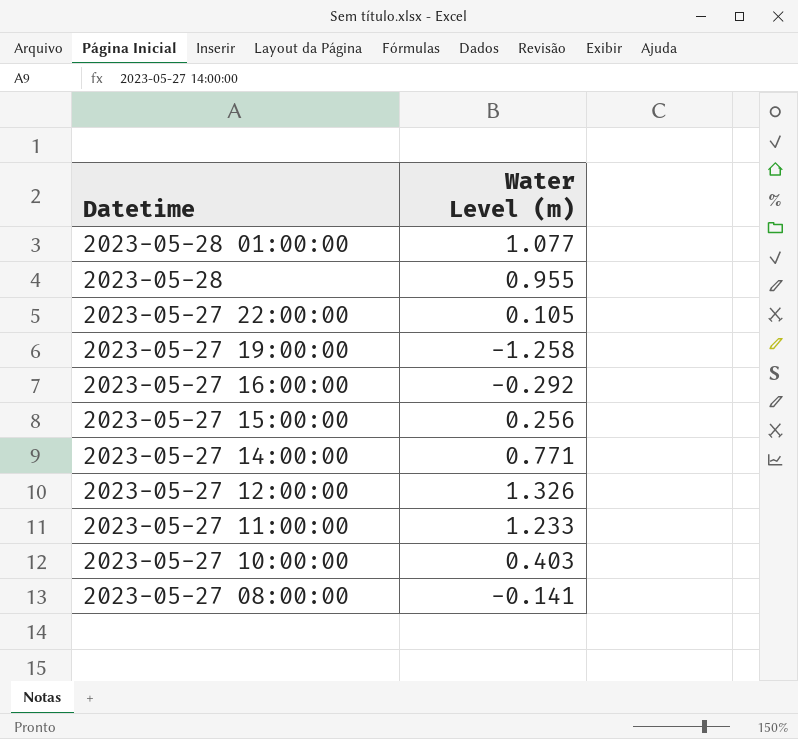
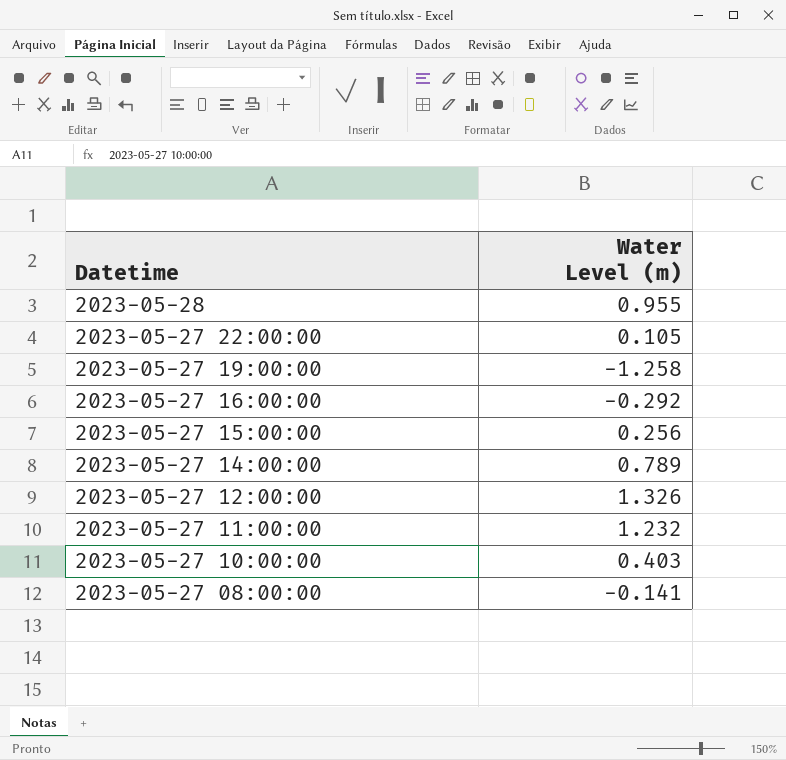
row 2023-05-28 01:00:00: 1.077 -> none
2023-05-27 14:00:00 | Water Level (m): 0.771 -> 0.789
2023-05-27 11:00:00 | Water Level (m): 1.233 -> 1.232

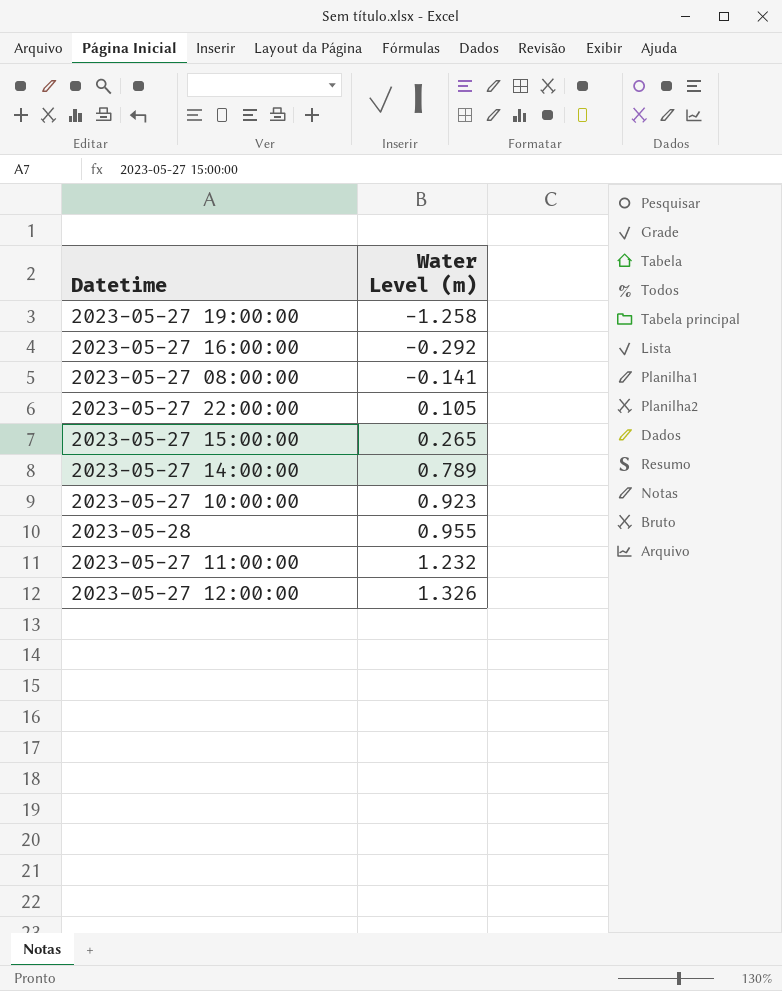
row order: Datetime descending -> Water Level (m) ascending
2023-05-27 15:00:00 | Water Level (m): 0.256 -> 0.265
2023-05-27 10:00:00 | Water Level (m): 0.403 -> 0.923

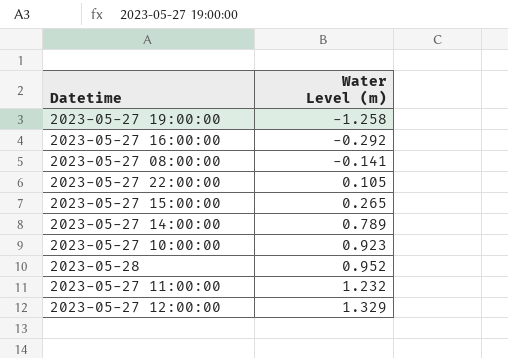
2023-05-28 | Water Level (m): 0.955 -> 0.952
2023-05-27 12:00:00 | Water Level (m): 1.326 -> 1.329

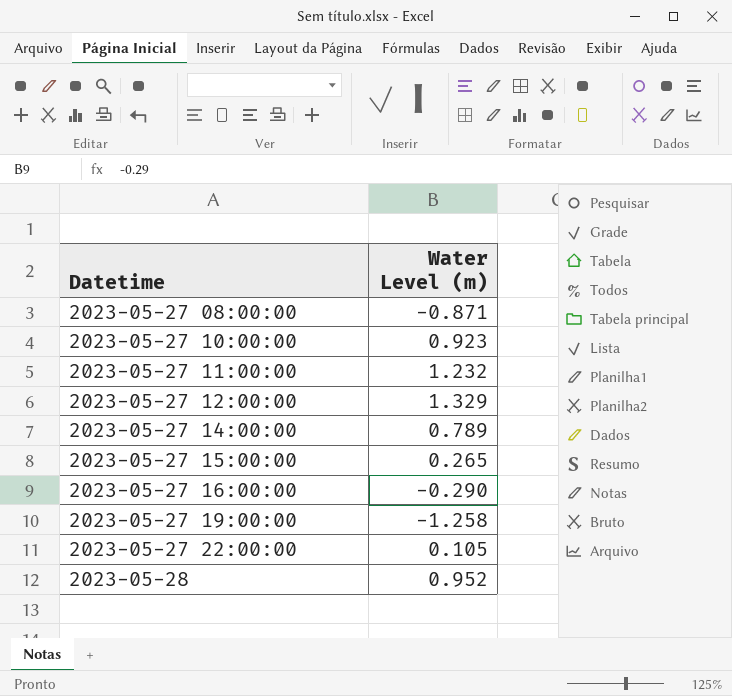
row order: Water Level (m) ascending -> Datetime ascending
2023-05-27 08:00:00 | Water Level (m): -0.141 -> -0.871
2023-05-27 16:00:00 | Water Level (m): -0.292 -> -0.290

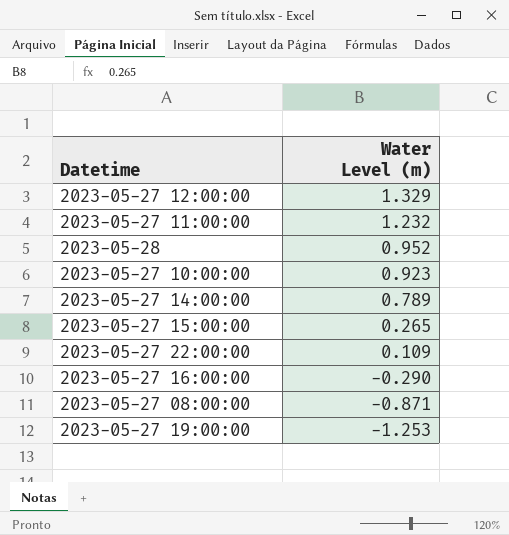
row order: Datetime ascending -> Water Level (m) descending
2023-05-27 22:00:00 | Water Level (m): 0.105 -> 0.109
2023-05-27 19:00:00 | Water Level (m): -1.258 -> -1.253

